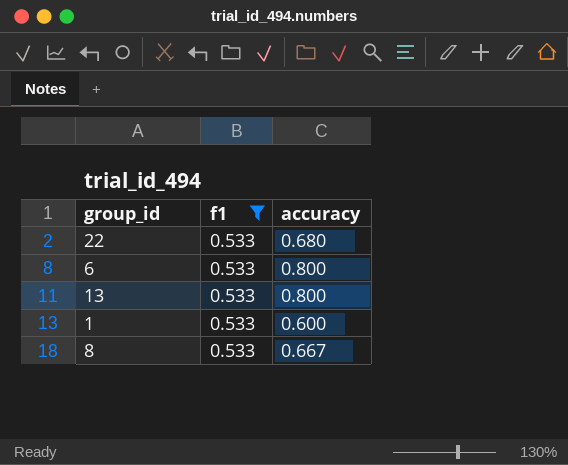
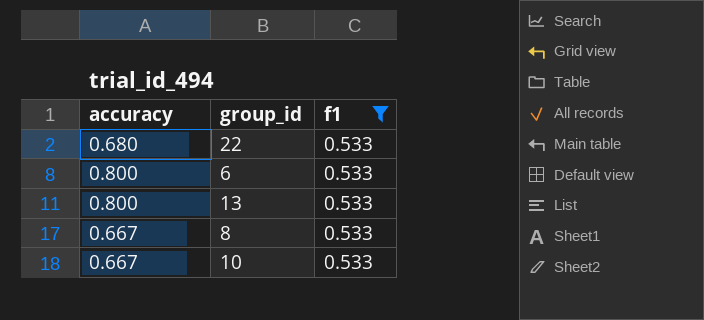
column accuracy | position: 3 -> 1
row 1: 0.533 | 0.600 -> none
row 10: none -> 0.667 | 0.533

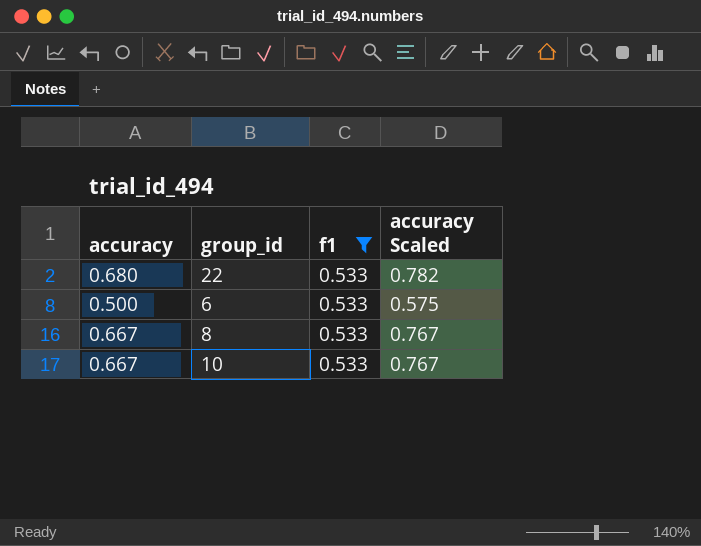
column accuracy Scaled | formula: none -> [accuracy] * 1.15
row 13: 0.800 | 0.533 -> none
6 | accuracy: 0.800 -> 0.500

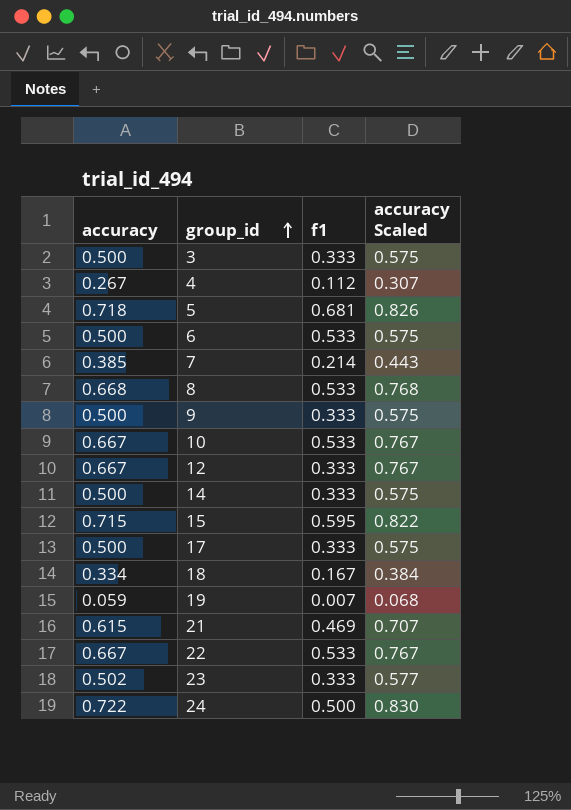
filter: f1 = 0.533 -> none
row order: none -> group_id ascending
8 | accuracy: 0.667 -> 0.668
8 | accuracy Scaled: 0.767 -> 0.768
22 | accuracy: 0.680 -> 0.667
22 | accuracy Scaled: 0.782 -> 0.767

